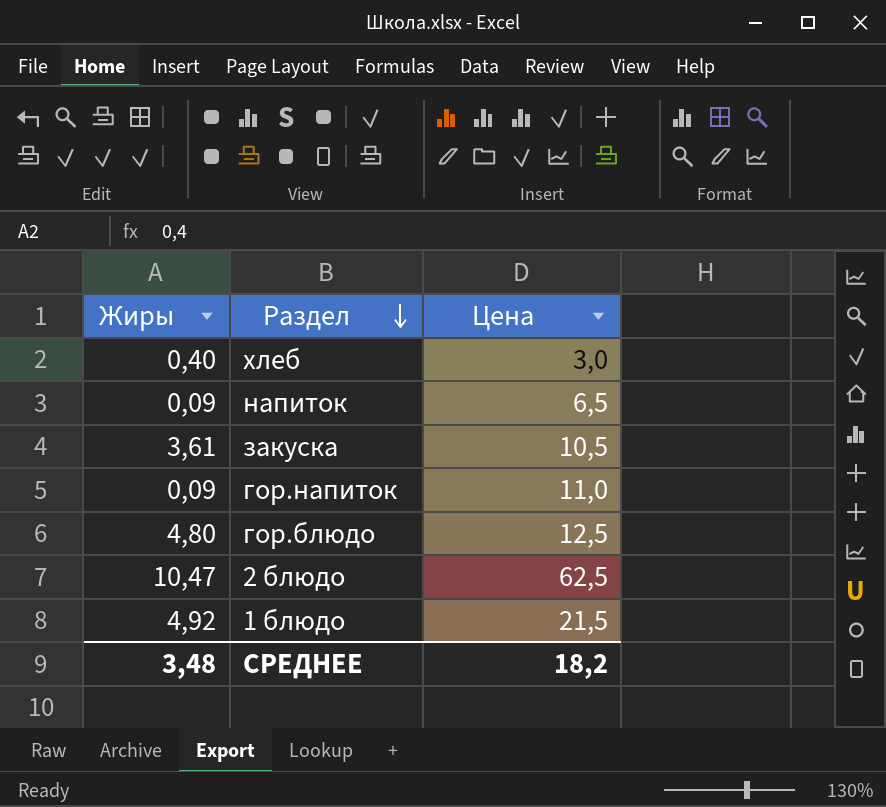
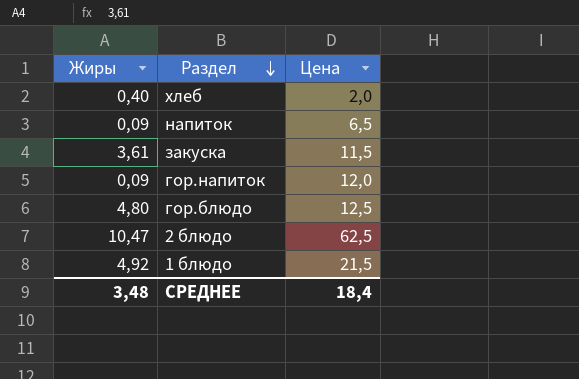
хлеб | Цена: 3,0 -> 2,0
закуска | Цена: 10,5 -> 11,5
гор.напиток | Цена: 11,0 -> 12,0
СРЕДНЕЕ | Цена: 18,2 -> 18,4

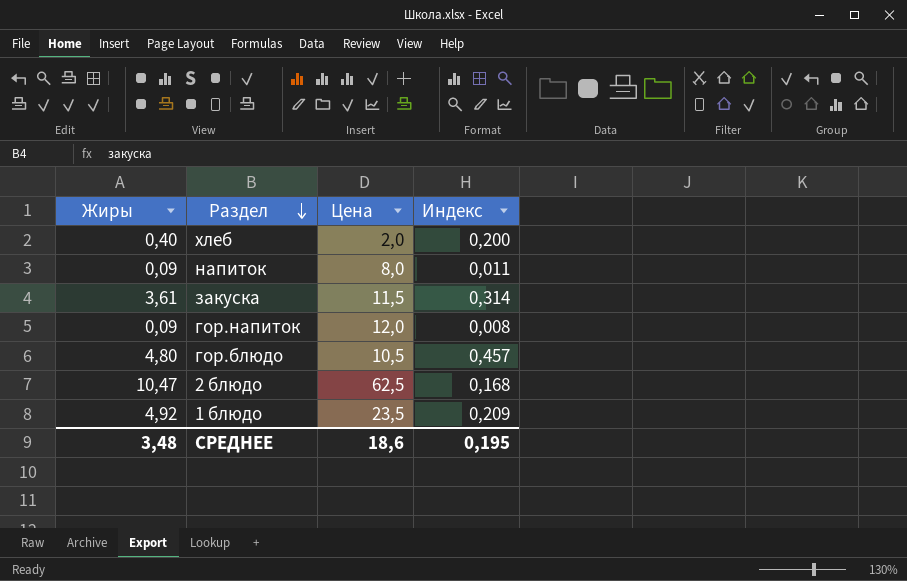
column Индекс | formula: none -> [Жиры] / [Цена]
напиток | Цена: 6,5 -> 8,0
гор.блюдо | Цена: 12,5 -> 10,5
1 блюдо | Цена: 21,5 -> 23,5
СРЕДНЕЕ | Цена: 18,4 -> 18,6

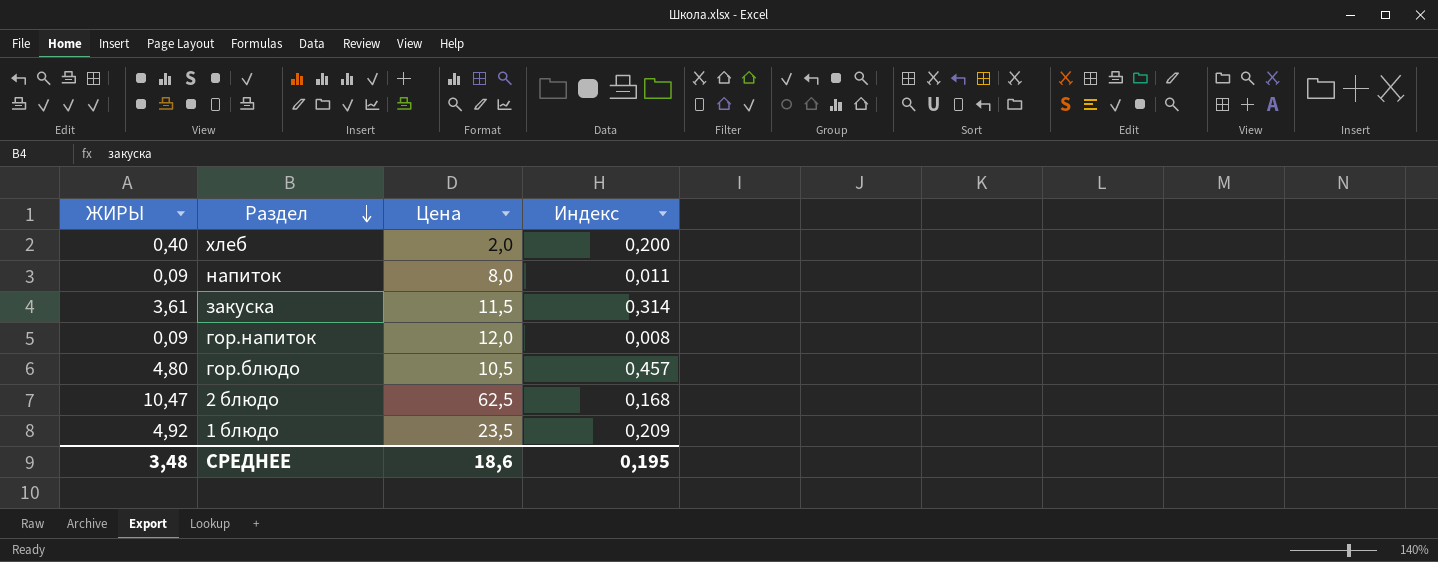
column name: Жиры -> ЖИРЫ

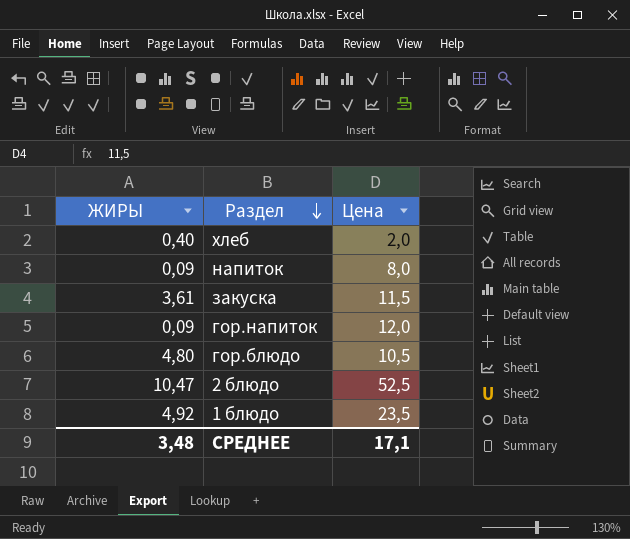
column Индекс | formula: [ЖИРЫ] / [Цена] -> none
2 блюдо | Цена: 62,5 -> 52,5
СРЕДНЕЕ | Цена: 18,6 -> 17,1

